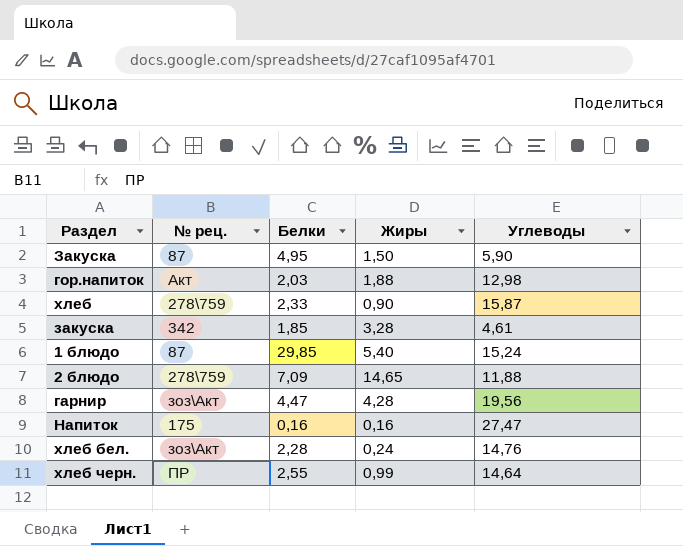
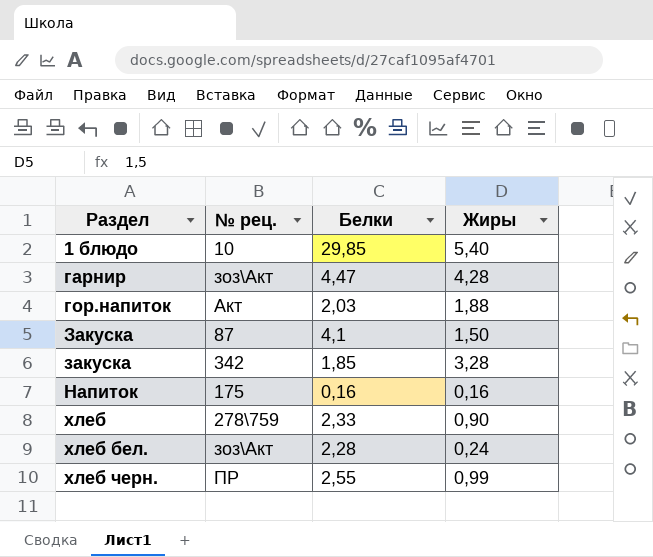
row order: none -> Раздел ascending
column Углеводы | position: 5 -> none
row 2 блюдо: 278\759 | 7,09 | 14,65 | 11,88 -> none
1 блюдо | № рец.: 87 -> 10
Закуска | Белки: 4,95 -> 4,1

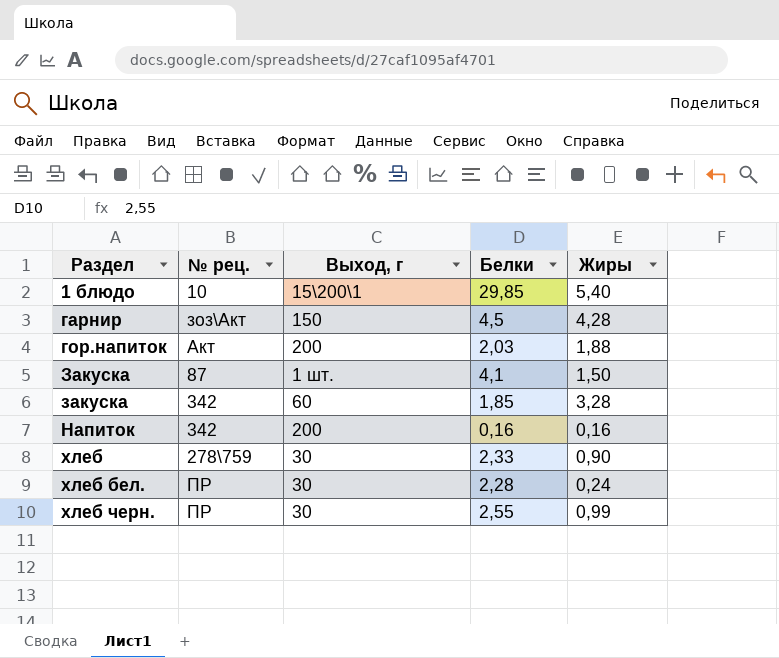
column Выход, г | position: none -> 3
гарнир | Белки: 4,47 -> 4,5
Напиток | № рец.: 175 -> 342
хлеб бел. | № рец.: зоз\Акт -> ПР

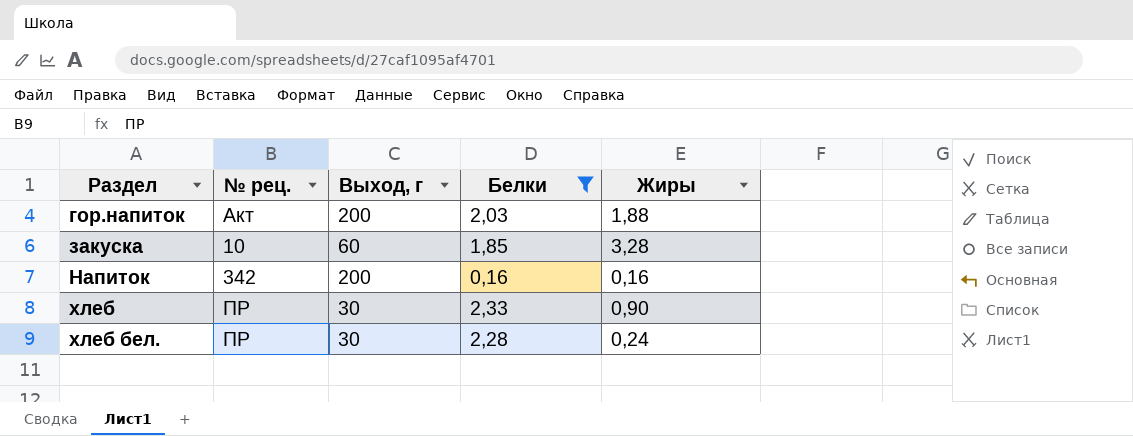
filter: none -> Белки <= 2,33
закуска | № рец.: 342 -> 10
хлеб | № рец.: 278\759 -> ПР

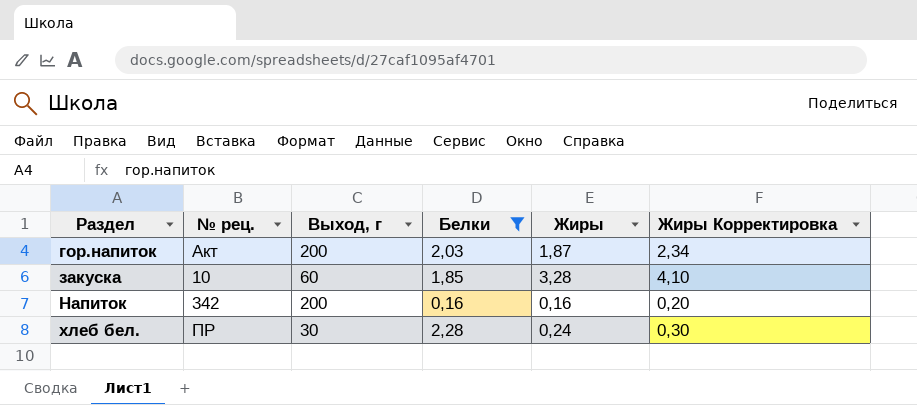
column Жиры Корректировка | formula: none -> [Жиры] * 1,25
row хлеб: ПР | 30 | 2,33 | 0,90 -> none
гор.напиток | Жиры: 1,88 -> 1,87

